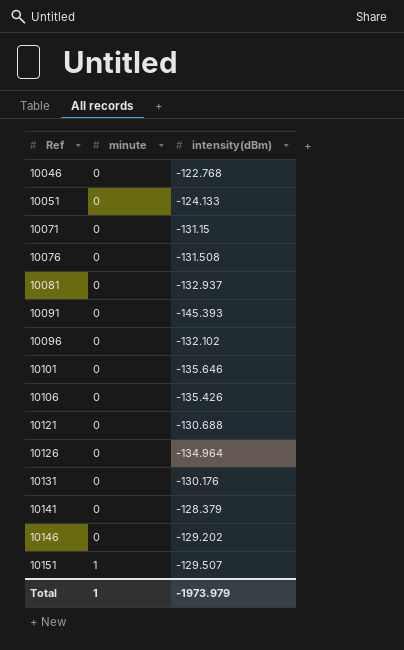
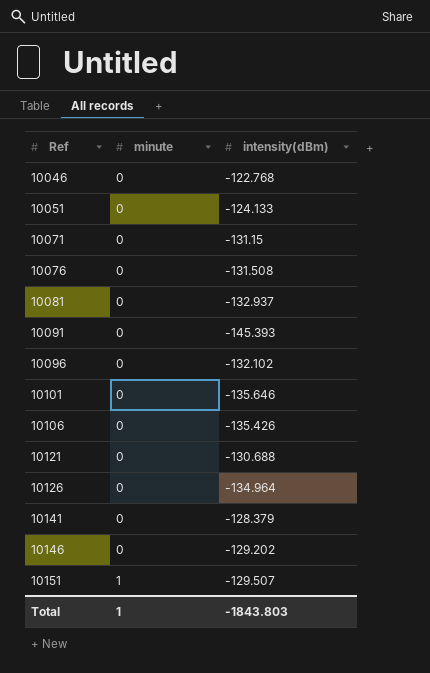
row 10131: 0 | -130.176 -> none
Total | intensity(dBm): -1973.979 -> -1843.803

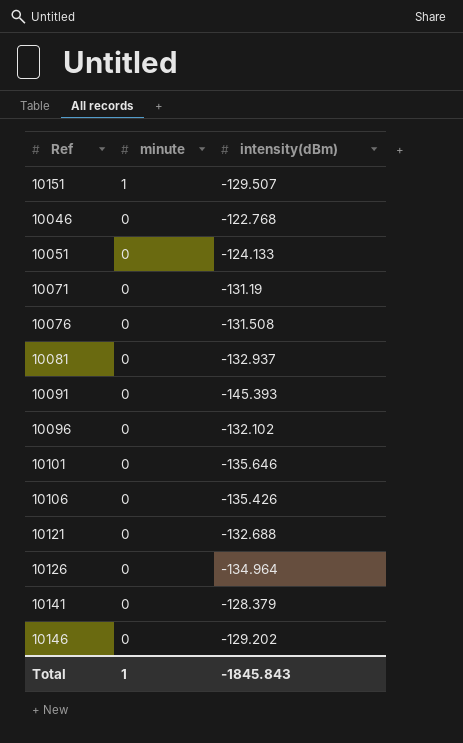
row order: Ref ascending -> minute descending
10071 | intensity(dBm): -131.15 -> -131.19
10121 | intensity(dBm): -130.688 -> -132.688
Total | intensity(dBm): -1843.803 -> -1845.843

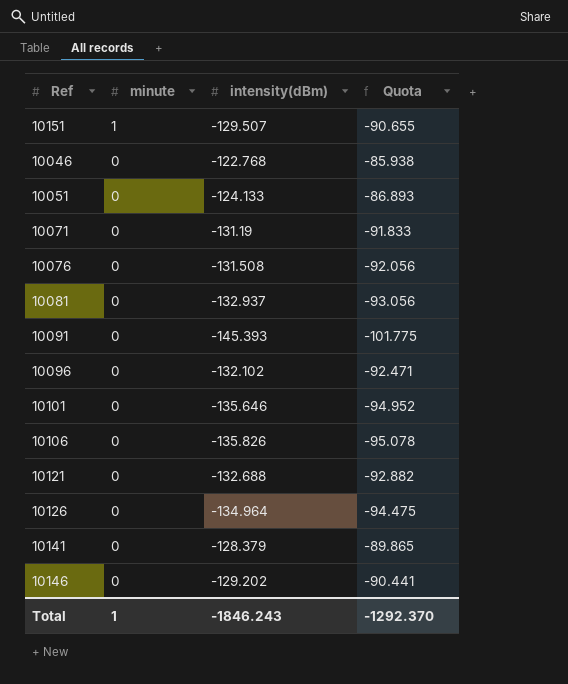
column Quota | formula: none -> [intensity(dBm)] * 0.7
10106 | intensity(dBm): -135.426 -> -135.826
Total | intensity(dBm): -1845.843 -> -1846.243

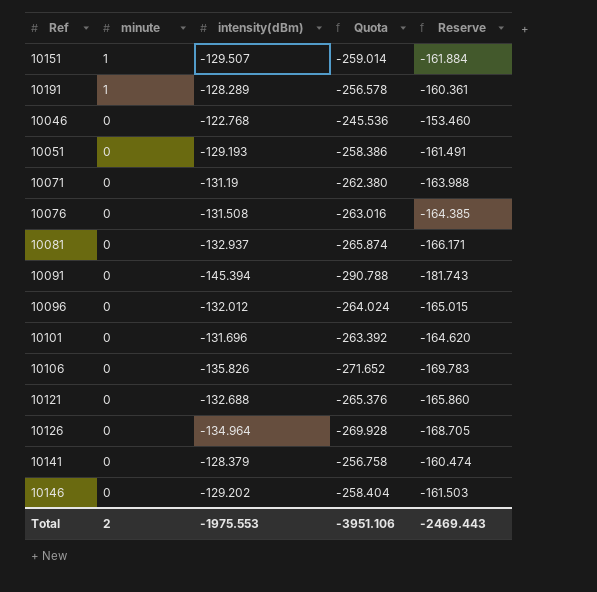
column Quota | formula: [intensity(dBm)] * 0.7 -> [intensity(dBm)] * 2
column Reserve | formula: none -> [intensity(dBm)] * 1.25
row 10191: none -> 1 | -128.289 | -256.578 | -160.361
10051 | intensity(dBm): -124.133 -> -129.193
10091 | intensity(dBm): -145.393 -> -145.394
10096 | intensity(dBm): -132.102 -> -132.012
10101 | intensity(dBm): -135.646 -> -131.696
Total | minute: 1 -> 2
Total | intensity(dBm): -1846.243 -> -1975.553
Total | Quota: -1292.370 -> -3951.106

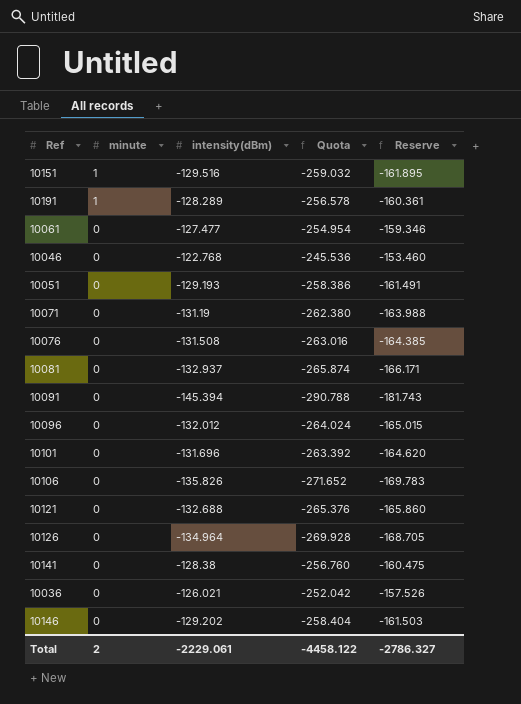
10151 | intensity(dBm): -129.507 -> -129.516
10151 | Quota: -259.014 -> -259.032
10151 | Reserve: -161.884 -> -161.895
row 10061: none -> 0 | -127.477 | -254.954 | -159.346
10141 | intensity(dBm): -128.379 -> -128.38
10141 | Quota: -256.758 -> -256.760
10141 | Reserve: -160.474 -> -160.475
row 10036: none -> 0 | -126.021 | -252.042 | -157.526
Total | intensity(dBm): -1975.553 -> -2229.061
Total | Quota: -3951.106 -> -4458.122
Total | Reserve: -2469.443 -> -2786.327

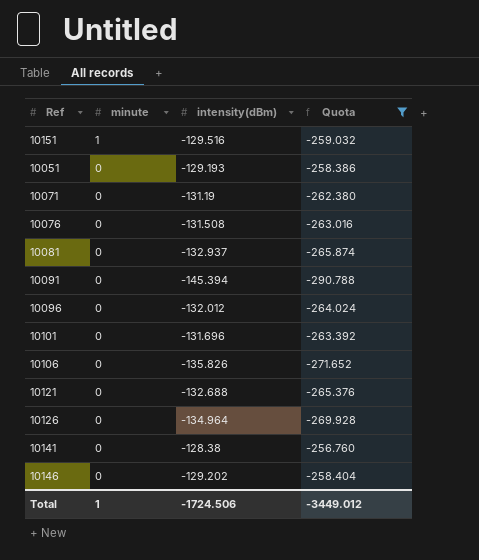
filter: none -> Quota <= -256.760
column Reserve | formula: [intensity(dBm)] * 1.25 -> none
Total | minute: 2 -> 1
Total | intensity(dBm): -2229.061 -> -1724.506
Total | Quota: -4458.122 -> -3449.012

